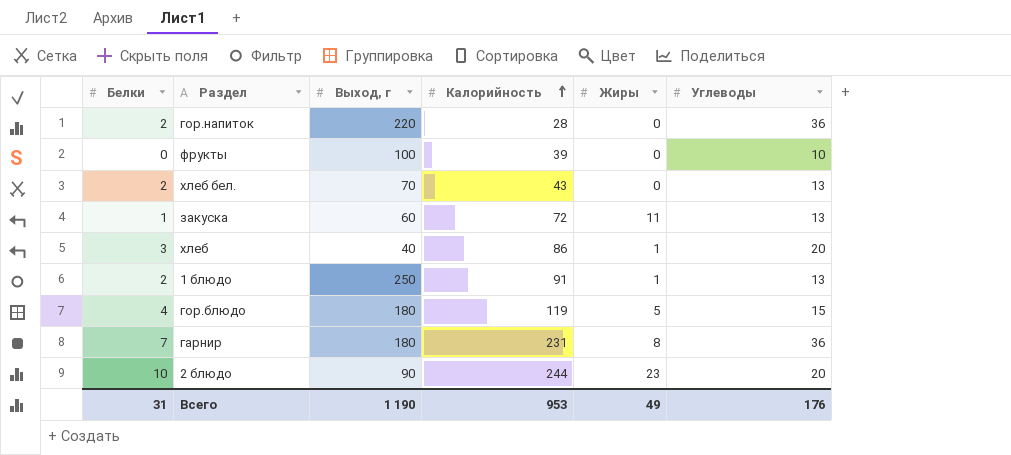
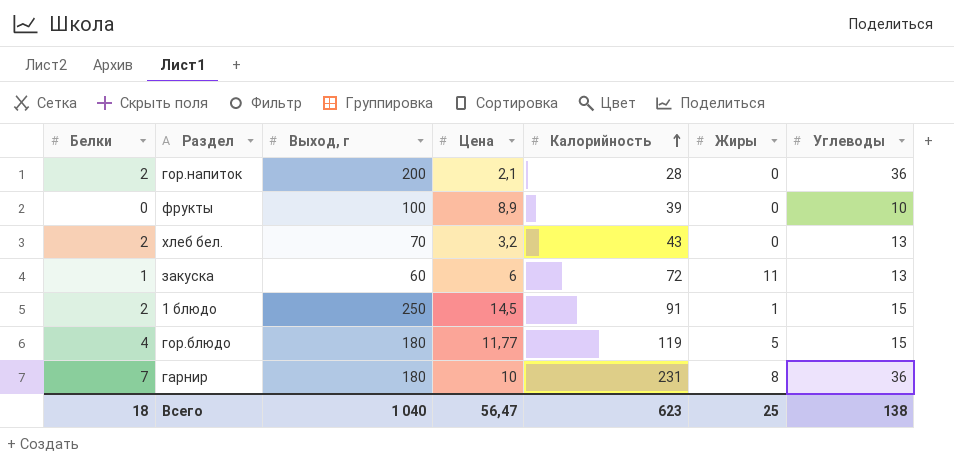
column Цена | position: none -> 4
row хлеб: 3 | 40 | 86 | 1 | 20 -> none
row 2 блюдо: 10 | 90 | 244 | 23 | 20 -> none
гор.напиток | Выход, г: 220 -> 200
1 блюдо | Углеводы: 13 -> 15
Всего | Белки: 31 -> 18
Всего | Выход, г: 1 190 -> 1 040
Всего | Калорийность: 953 -> 623
Всего | Жиры: 49 -> 25
Всего | Углеводы: 176 -> 138

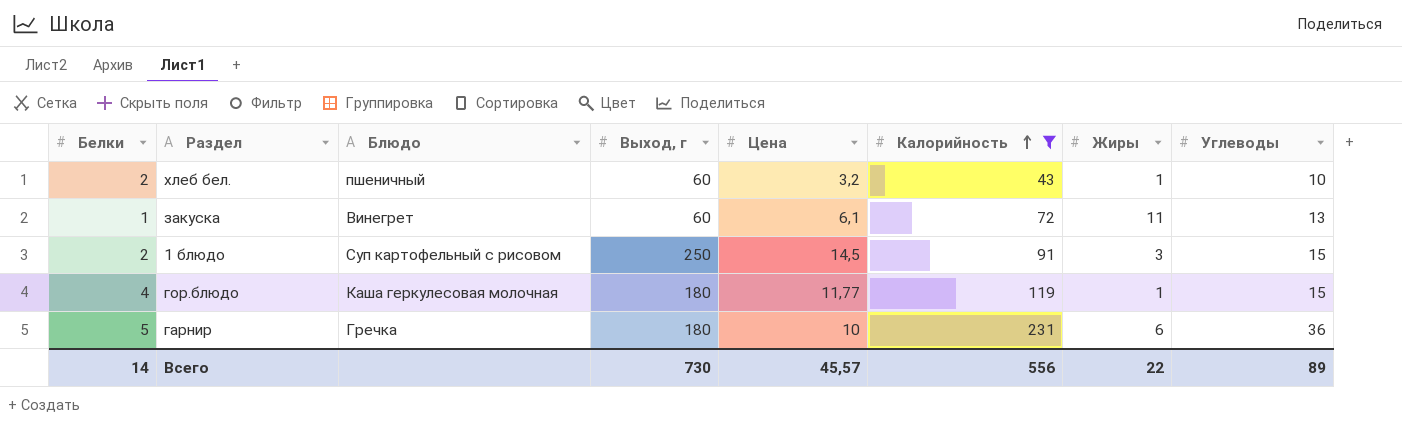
filter: none -> Калорийность >= 43
column Блюдо | position: none -> 3
хлеб бел. | Выход, г: 70 -> 60
хлеб бел. | Жиры: 0 -> 1
хлеб бел. | Углеводы: 13 -> 10
закуска | Цена: 6 -> 6,1
1 блюдо | Жиры: 1 -> 3
гор.блюдо | Жиры: 5 -> 1
гарнир | Белки: 7 -> 5
гарнир | Жиры: 8 -> 6
Всего | Белки: 18 -> 14
Всего | Выход, г: 1 040 -> 730
Всего | Цена: 56,47 -> 45,57
Всего | Калорийность: 623 -> 556
Всего | Жиры: 25 -> 22
Всего | Углеводы: 138 -> 89

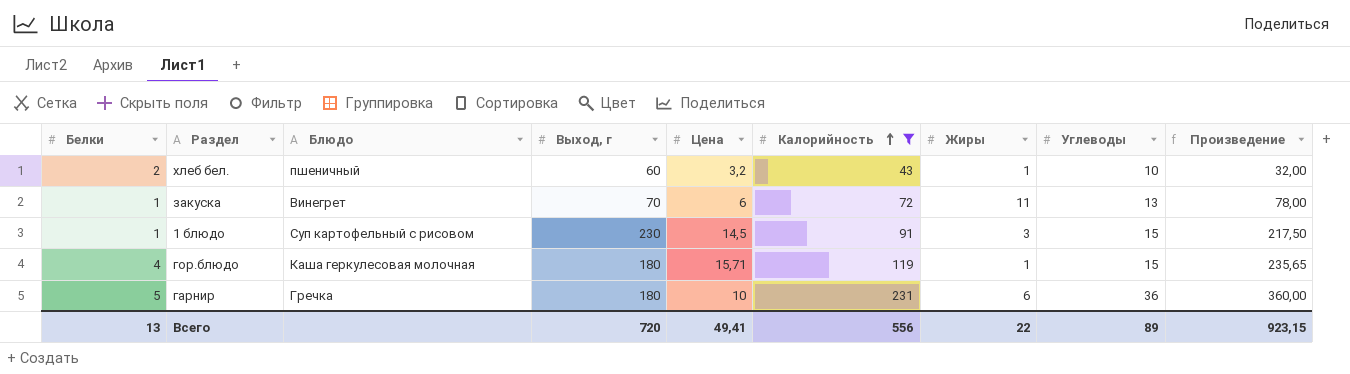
column Произведение | formula: none -> [Цена] * [Углеводы]
закуска | Выход, г: 60 -> 70
закуска | Цена: 6,1 -> 6
1 блюдо | Белки: 2 -> 1
1 блюдо | Выход, г: 250 -> 230
гор.блюдо | Цена: 11,77 -> 15,71
Всего | Белки: 14 -> 13
Всего | Выход, г: 730 -> 720
Всего | Цена: 45,57 -> 49,41

